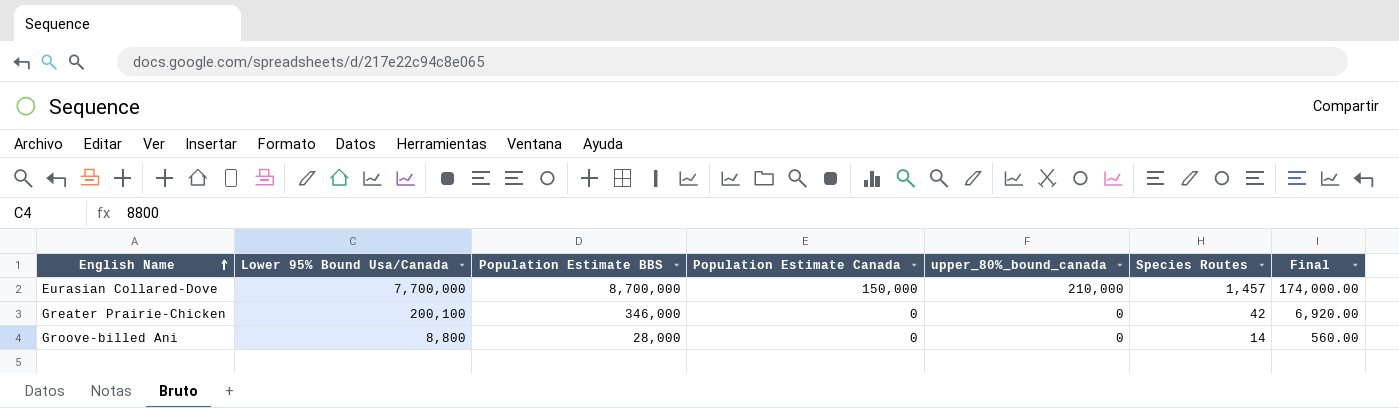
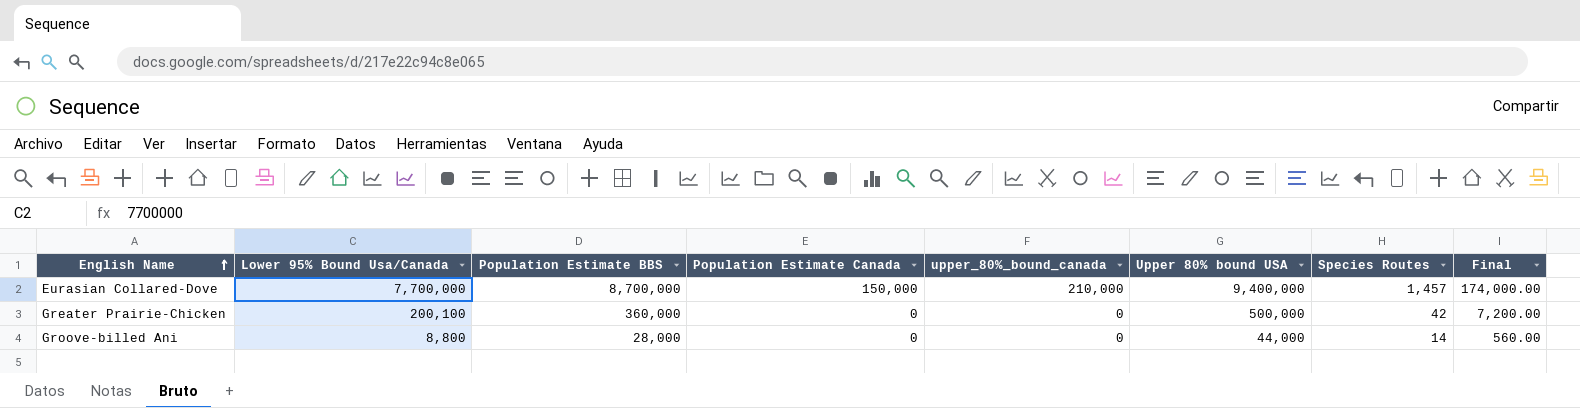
column Upper 80% bound USA | position: none -> 6
Greater Prairie-Chicken | Population Estimate BBS: 346,000 -> 360,000
Greater Prairie-Chicken | Final: 6,920.00 -> 7,200.00

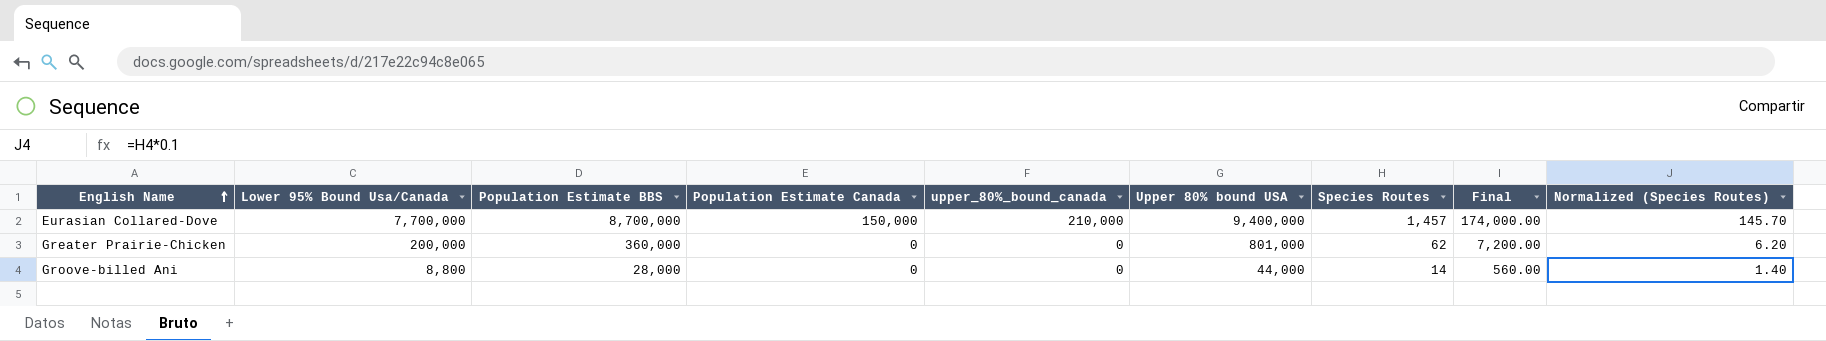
column Normalized (Species Routes) | formula: none -> [Species Routes] * 0.1
Greater Prairie-Chicken | Lower 95% Bound Usa/Canada: 200,100 -> 200,000
Greater Prairie-Chicken | Upper 80% bound USA: 500,000 -> 801,000
Greater Prairie-Chicken | Species Routes: 42 -> 62

